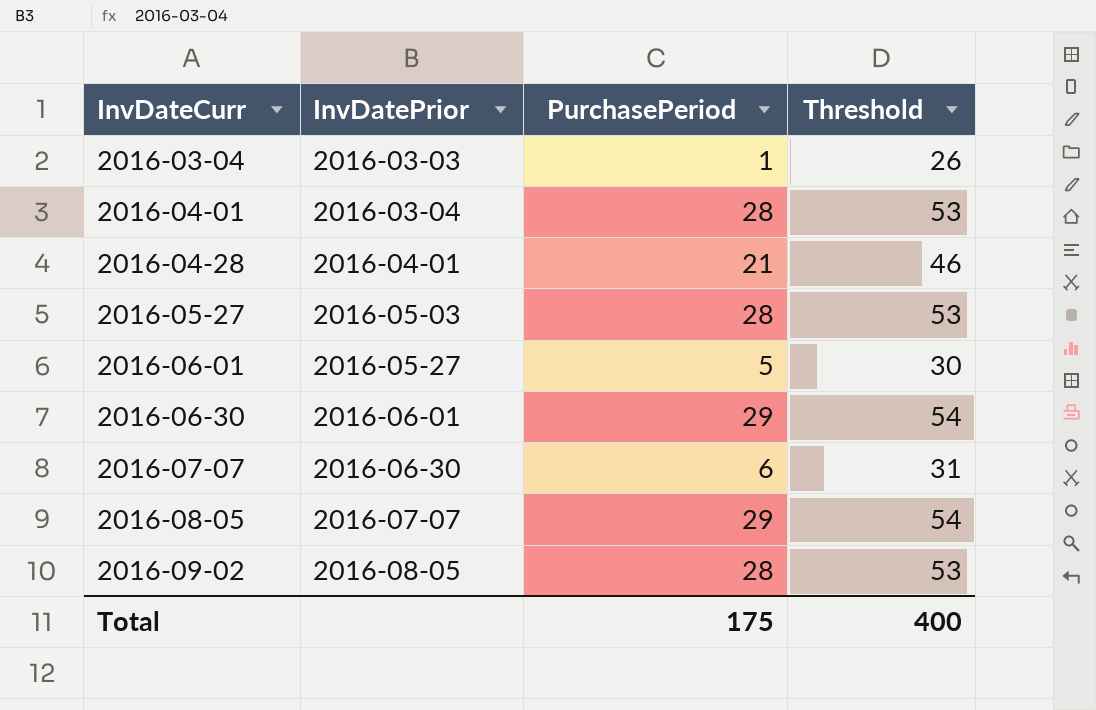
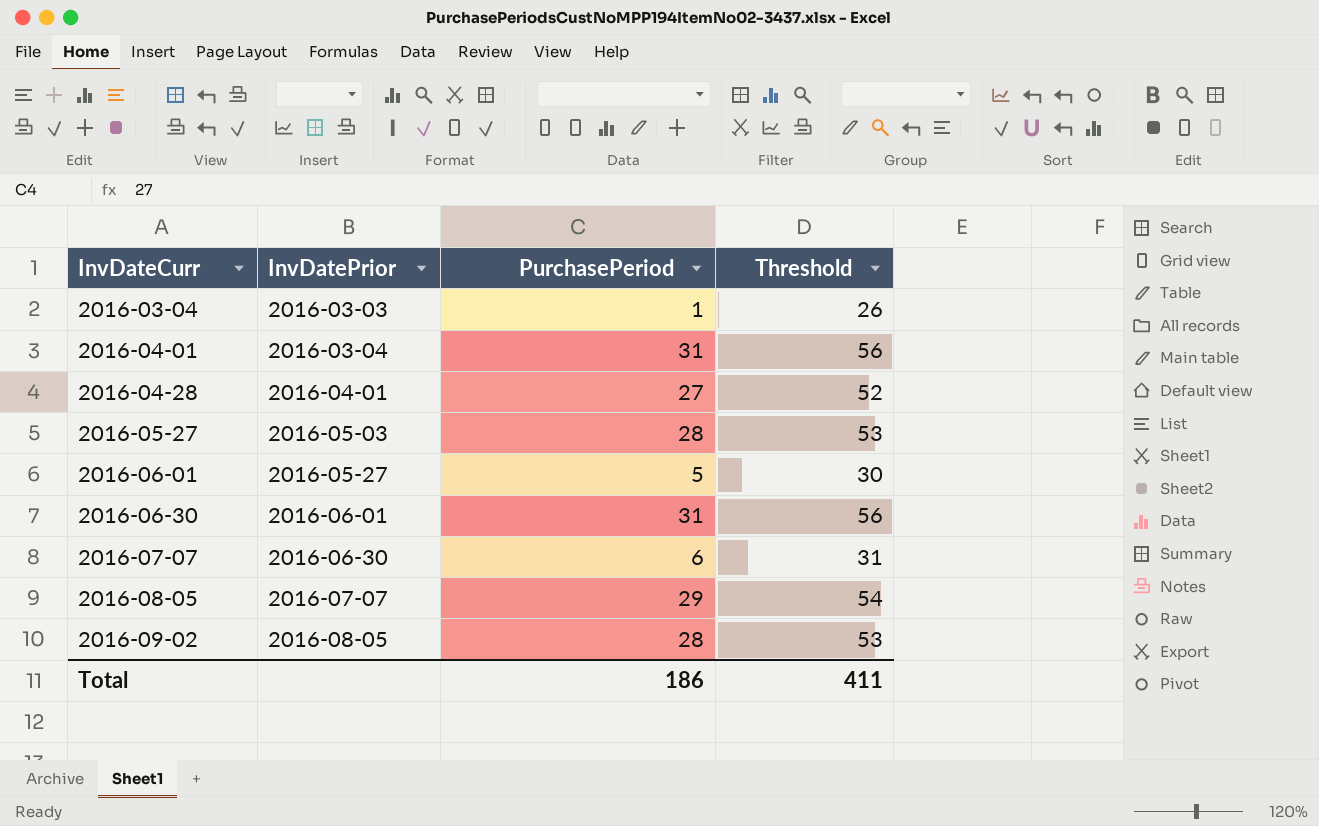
2016-04-01 | PurchasePeriod: 28 -> 31
2016-04-01 | Threshold: 53 -> 56
2016-04-28 | PurchasePeriod: 21 -> 27
2016-04-28 | Threshold: 46 -> 52
2016-06-30 | PurchasePeriod: 29 -> 31
2016-06-30 | Threshold: 54 -> 56
Total | PurchasePeriod: 175 -> 186
Total | Threshold: 400 -> 411

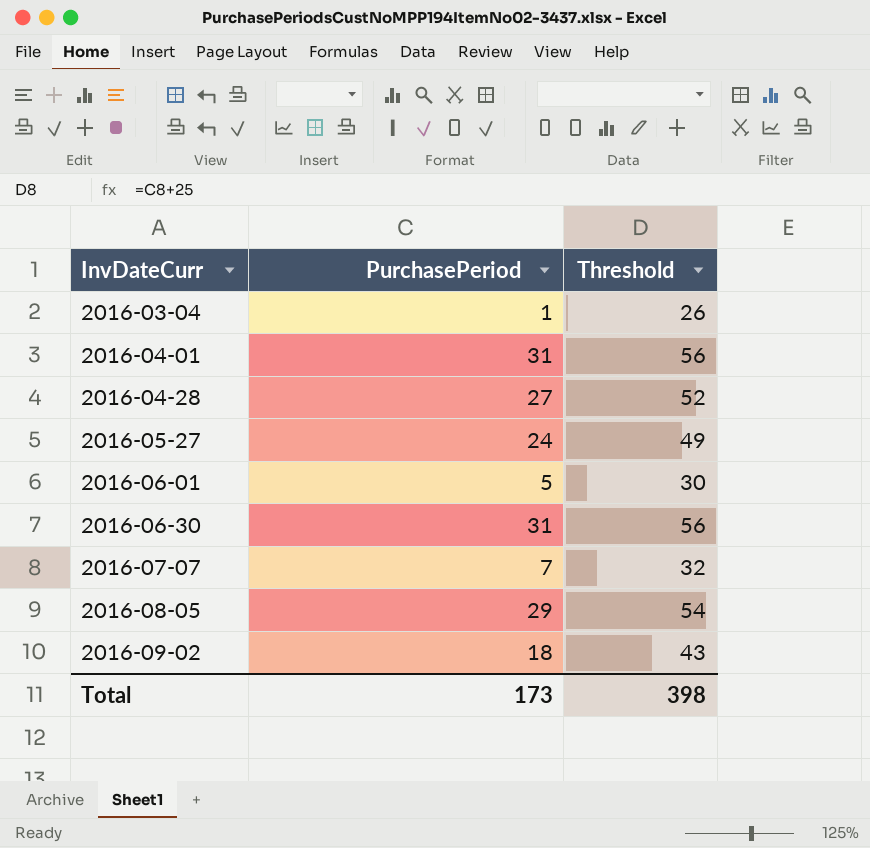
column InvDatePrior | position: 2 -> none
2016-05-27 | PurchasePeriod: 28 -> 24
2016-05-27 | Threshold: 53 -> 49
2016-07-07 | PurchasePeriod: 6 -> 7
2016-07-07 | Threshold: 31 -> 32
2016-09-02 | PurchasePeriod: 28 -> 18
2016-09-02 | Threshold: 53 -> 43
Total | PurchasePeriod: 186 -> 173
Total | Threshold: 411 -> 398

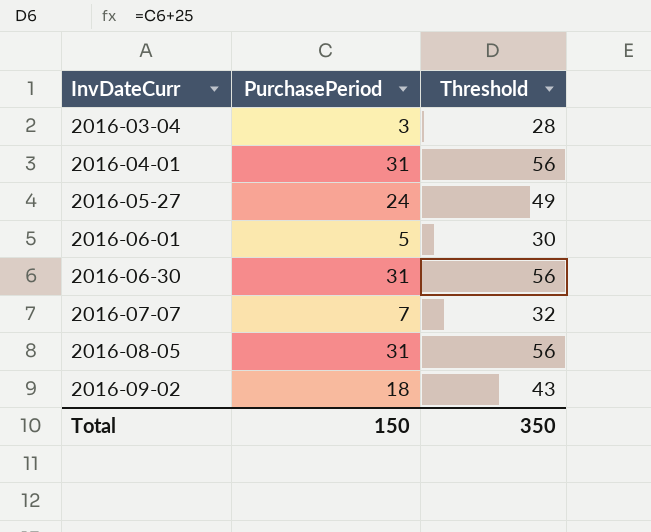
row 2016-04-28: 27 | 52 -> none
2016-03-04 | PurchasePeriod: 1 -> 3
2016-03-04 | Threshold: 26 -> 28
2016-08-05 | PurchasePeriod: 29 -> 31
2016-08-05 | Threshold: 54 -> 56
Total | PurchasePeriod: 173 -> 150
Total | Threshold: 398 -> 350

